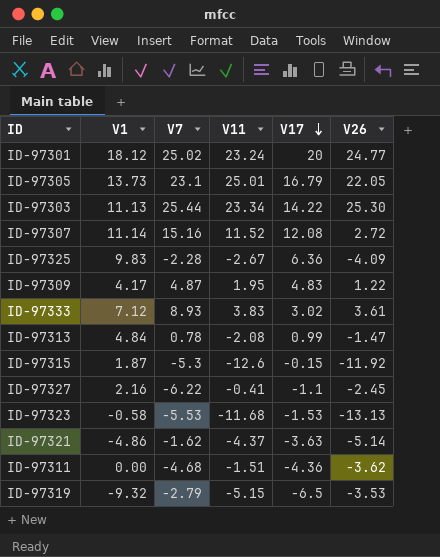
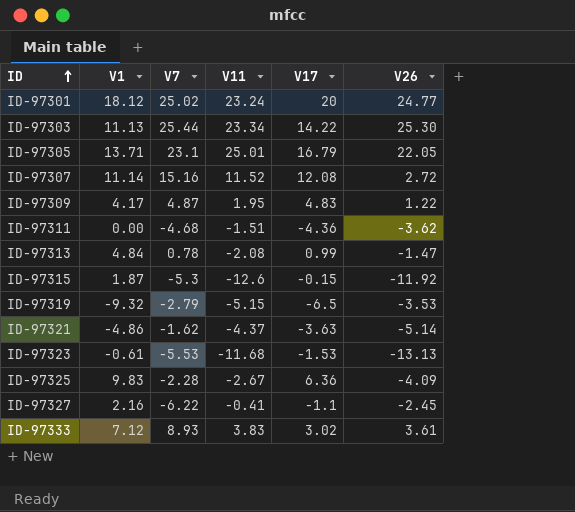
row order: V17 descending -> ID ascending
ID-97305 | V1: 13.73 -> 13.71
ID-97323 | V1: -0.58 -> -0.61

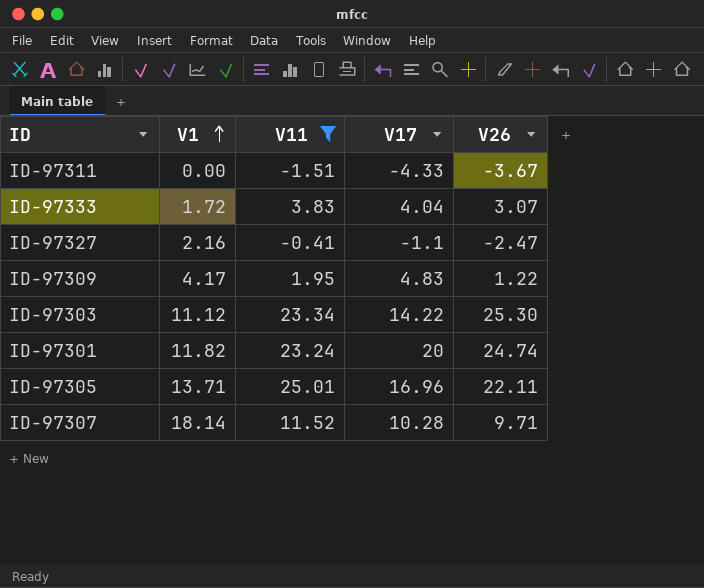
filter: none -> V11 >= -1.51
row order: ID ascending -> V1 ascending
column V7 | position: 3 -> none
ID-97311 | V17: -4.36 -> -4.33
ID-97311 | V26: -3.62 -> -3.67
ID-97333 | V1: 7.12 -> 1.72
ID-97333 | V17: 3.02 -> 4.04
ID-97333 | V26: 3.61 -> 3.07
ID-97327 | V26: -2.45 -> -2.47
ID-97303 | V1: 11.13 -> 11.12
ID-97301 | V1: 18.12 -> 11.82
ID-97301 | V26: 24.77 -> 24.74
ID-97305 | V17: 16.79 -> 16.96
ID-97305 | V26: 22.05 -> 22.11
ID-97307 | V1: 11.14 -> 18.14
ID-97307 | V17: 12.08 -> 10.28
ID-97307 | V26: 2.72 -> 9.71

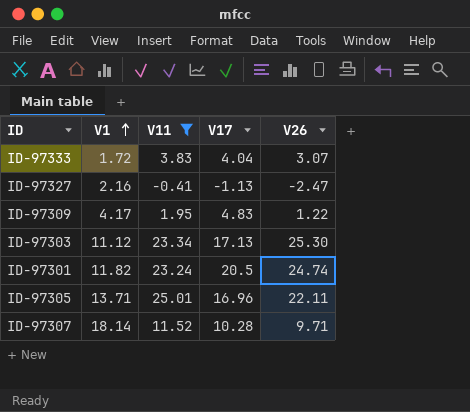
row ID-97311: 0.00 | -1.51 | -4.33 | -3.67 -> none
ID-97327 | V17: -1.1 -> -1.13
ID-97303 | V17: 14.22 -> 17.13
ID-97301 | V17: 20 -> 20.5

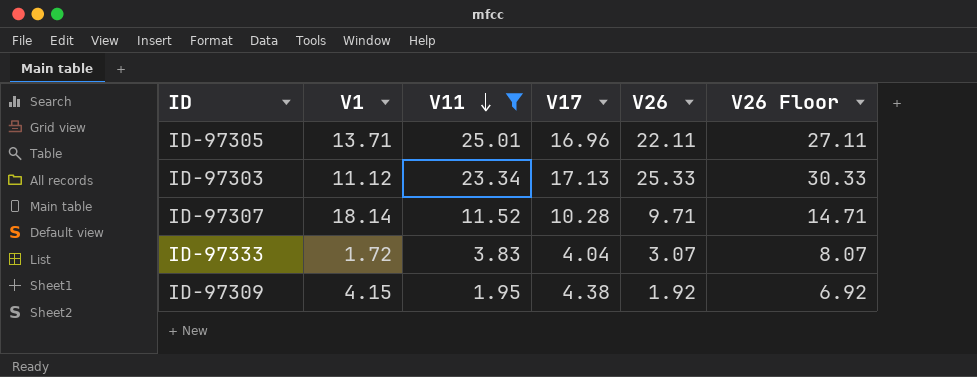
row order: V1 ascending -> V11 descending
column V26 Floor | formula: none -> [V26] + 5
row ID-97327: 2.16 | -0.41 | -1.13 | -2.47 -> none
row ID-97301: 11.82 | 23.24 | 20.5 | 24.74 -> none
ID-97303 | V26: 25.30 -> 25.33
ID-97309 | V1: 4.17 -> 4.15
ID-97309 | V17: 4.83 -> 4.38
ID-97309 | V26: 1.22 -> 1.92

